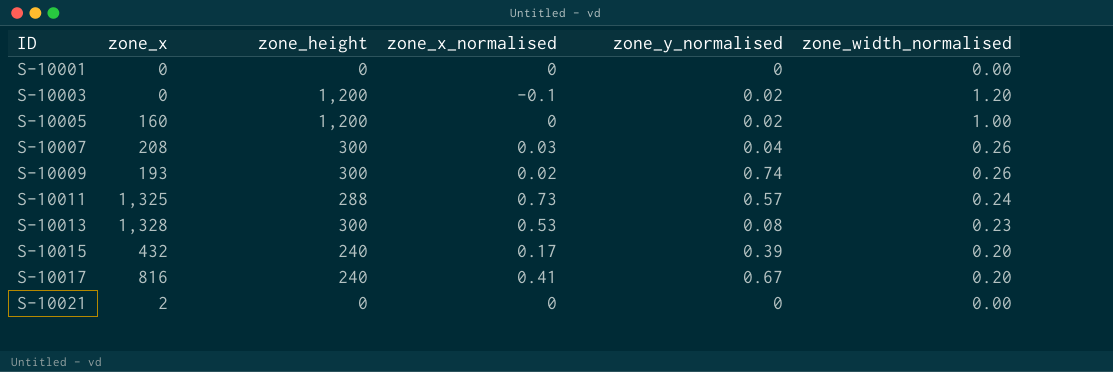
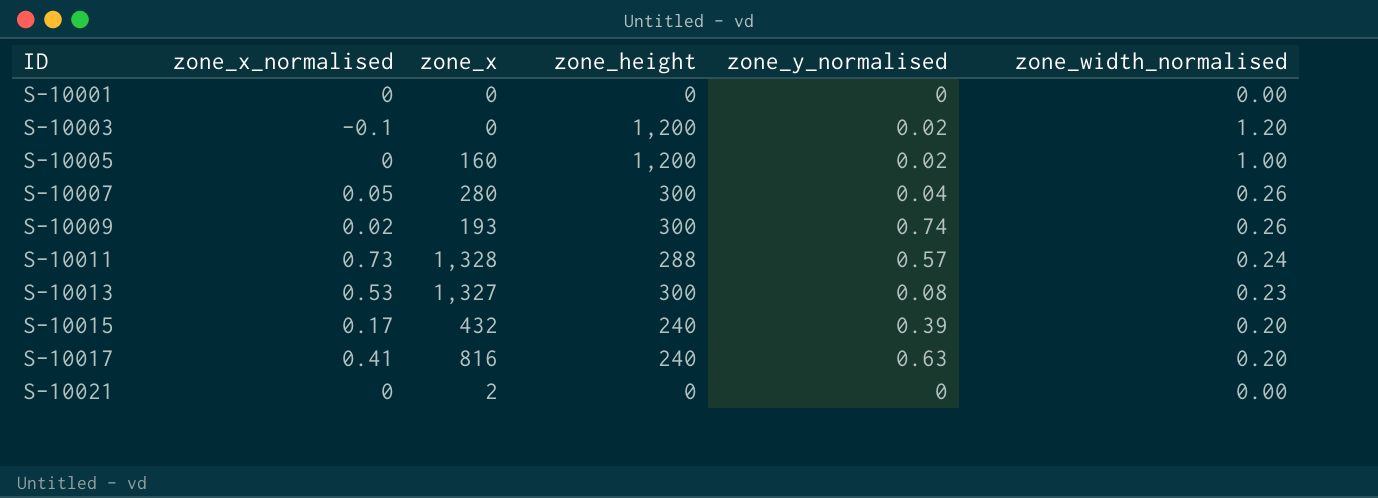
column zone_x_normalised | position: 4 -> 2
S-10007 | zone_x_normalised: 0.03 -> 0.05
S-10007 | zone_x: 208 -> 280
S-10011 | zone_x: 1,325 -> 1,328
S-10013 | zone_x: 1,328 -> 1,327
S-10017 | zone_y_normalised: 0.67 -> 0.63

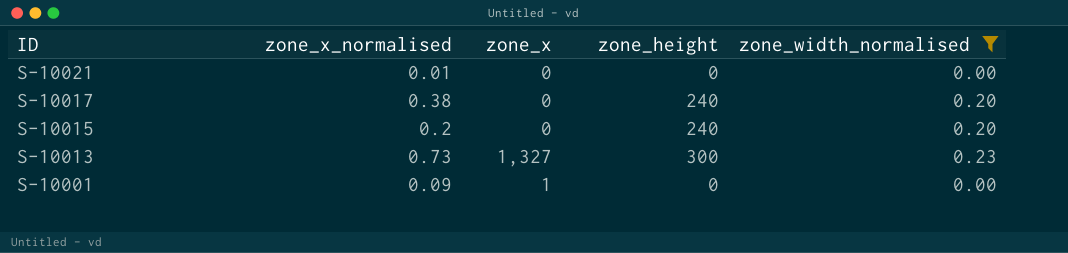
filter: none -> zone_width_normalised <= 0.23
row order: ID ascending -> ID descending
column zone_y_normalised | position: 5 -> none
S-10021 | zone_x_normalised: 0 -> 0.01
S-10021 | zone_x: 2 -> 0
S-10017 | zone_x_normalised: 0.41 -> 0.38
S-10017 | zone_x: 816 -> 0
S-10015 | zone_x_normalised: 0.17 -> 0.2
S-10015 | zone_x: 432 -> 0
S-10013 | zone_x_normalised: 0.53 -> 0.73
S-10001 | zone_x_normalised: 0 -> 0.09
S-10001 | zone_x: 0 -> 1

